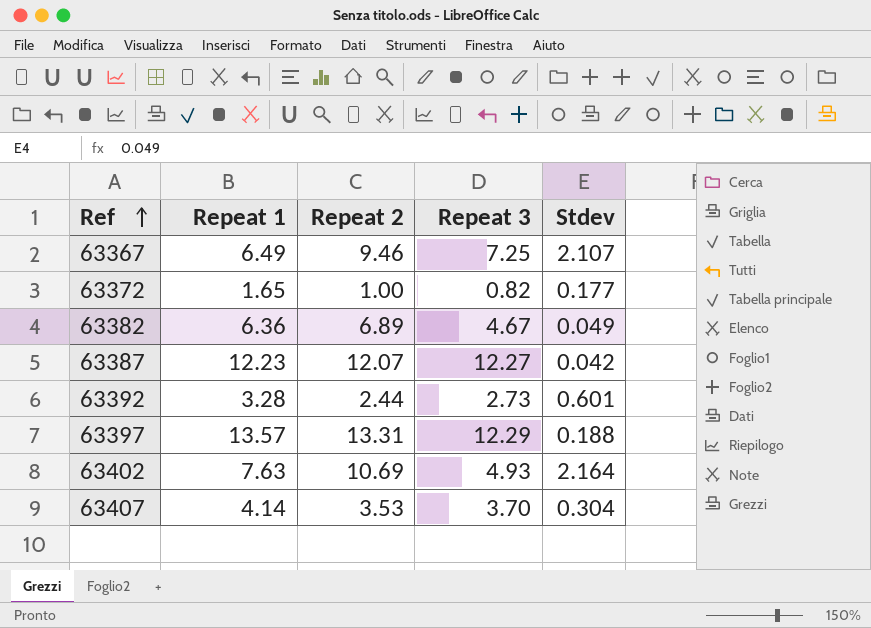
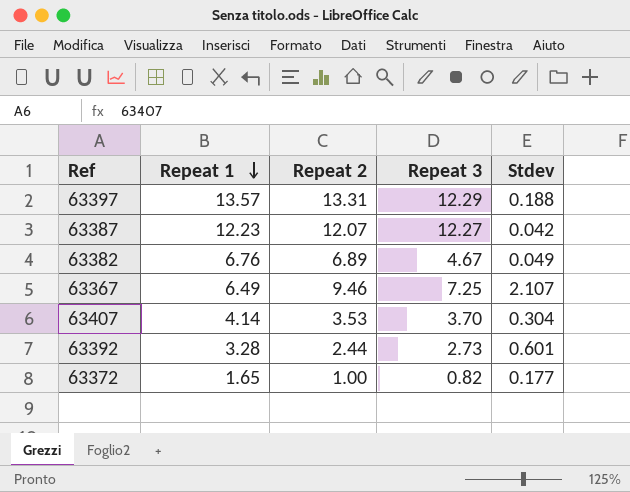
row order: Ref ascending -> Repeat 1 descending
row 63402: 7.63 | 10.69 | 4.93 | 2.164 -> none
63382 | Repeat 1: 6.36 -> 6.76

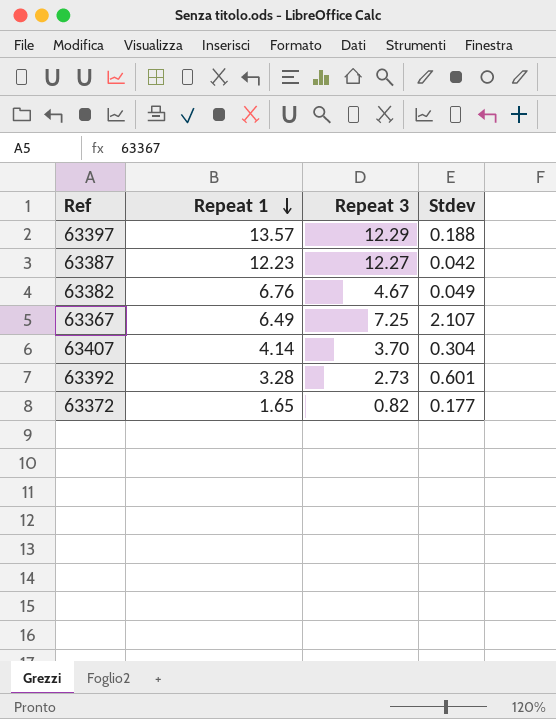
column Repeat 2 | position: 3 -> none

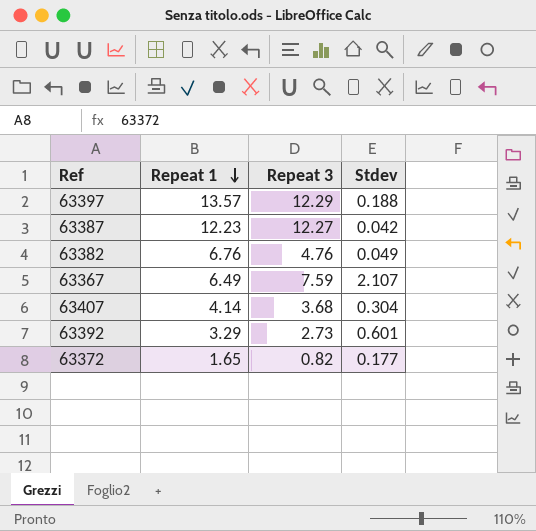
63382 | Repeat 3: 4.67 -> 4.76
63367 | Repeat 3: 7.25 -> 7.59
63407 | Repeat 3: 3.70 -> 3.68
63392 | Repeat 1: 3.28 -> 3.29

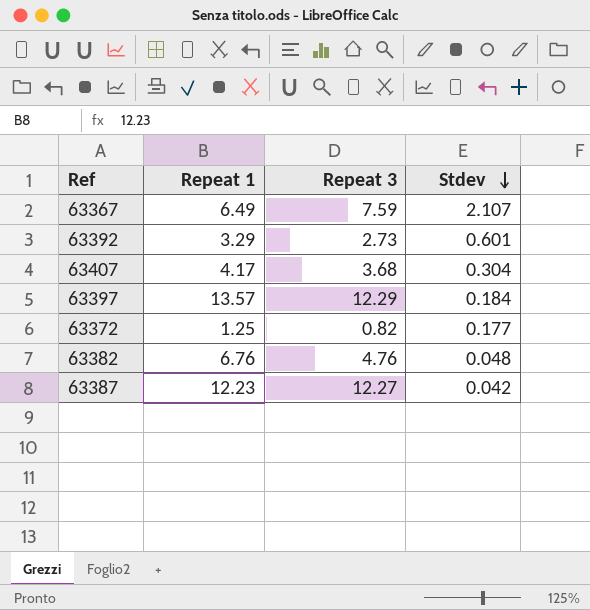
row order: Repeat 1 descending -> Stdev descending
63407 | Repeat 1: 4.14 -> 4.17
63397 | Stdev: 0.188 -> 0.184
63372 | Repeat 1: 1.65 -> 1.25
63382 | Stdev: 0.049 -> 0.048

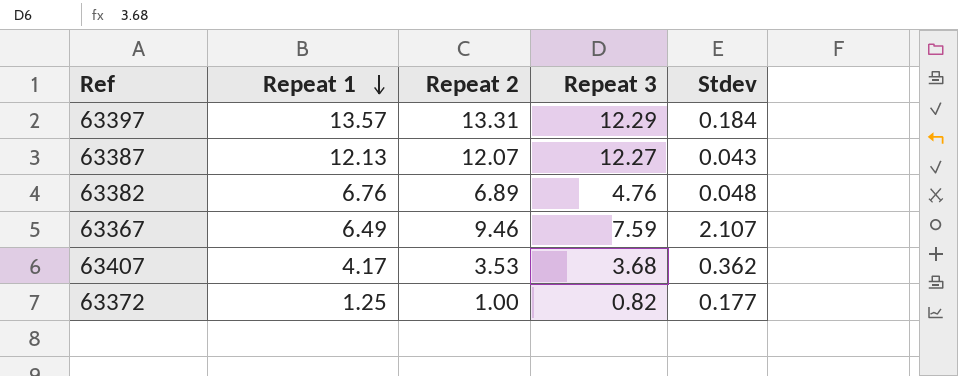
row order: Stdev descending -> Repeat 1 descending
column Repeat 2 | position: none -> 3
row 63392: 3.29 | 2.73 | 0.601 -> none
63387 | Repeat 1: 12.23 -> 12.13
63387 | Stdev: 0.042 -> 0.043
63407 | Stdev: 0.304 -> 0.362

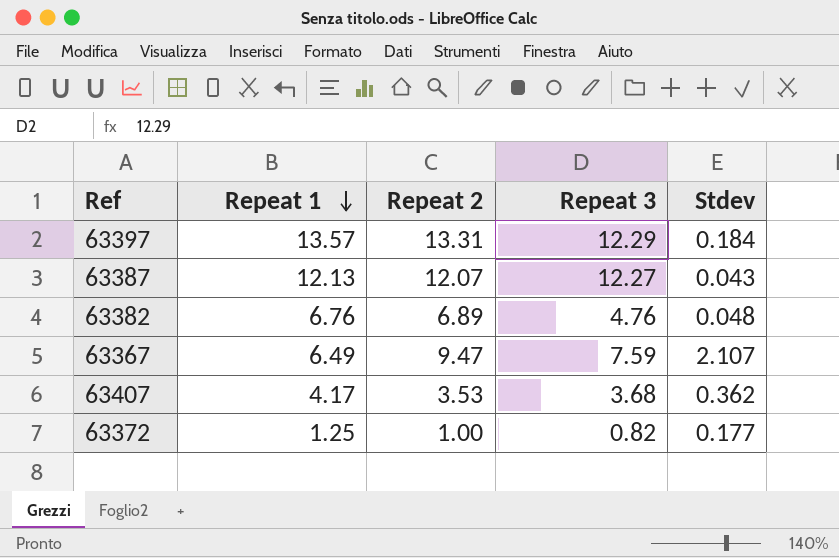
63367 | Repeat 2: 9.46 -> 9.47

